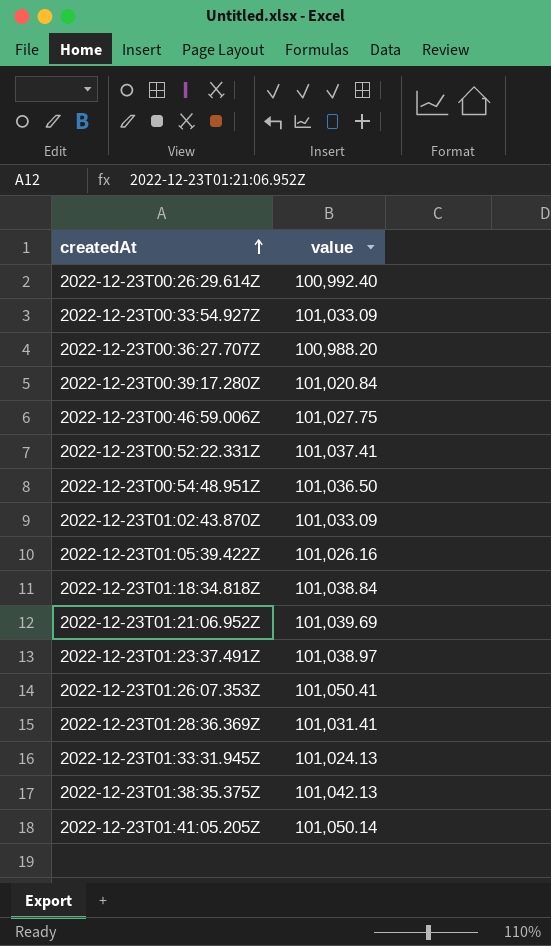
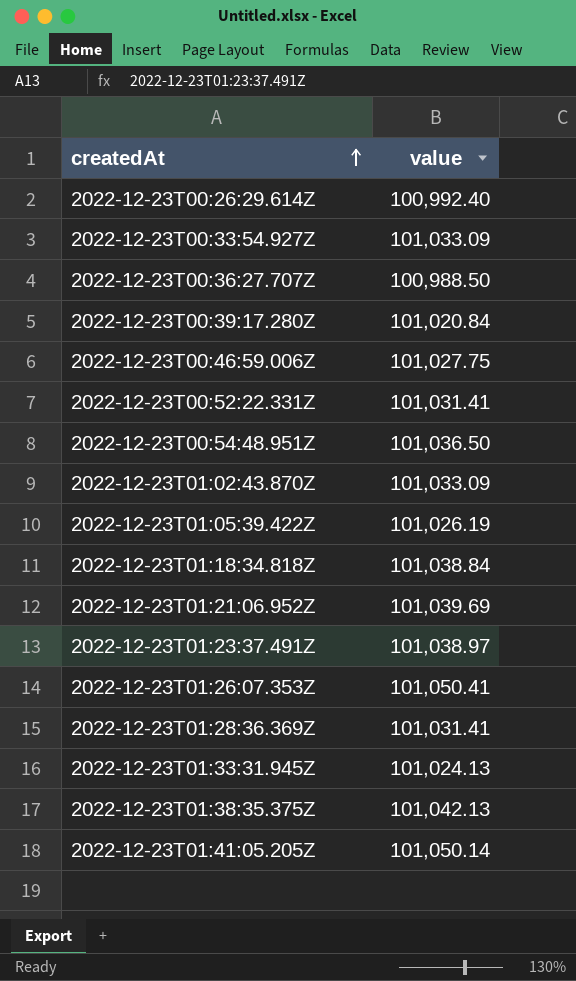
2022-12-23T00:36:27.707Z | value: 100,988.20 -> 100,988.50
2022-12-23T00:52:22.331Z | value: 101,037.41 -> 101,031.41
2022-12-23T01:05:39.422Z | value: 101,026.16 -> 101,026.19

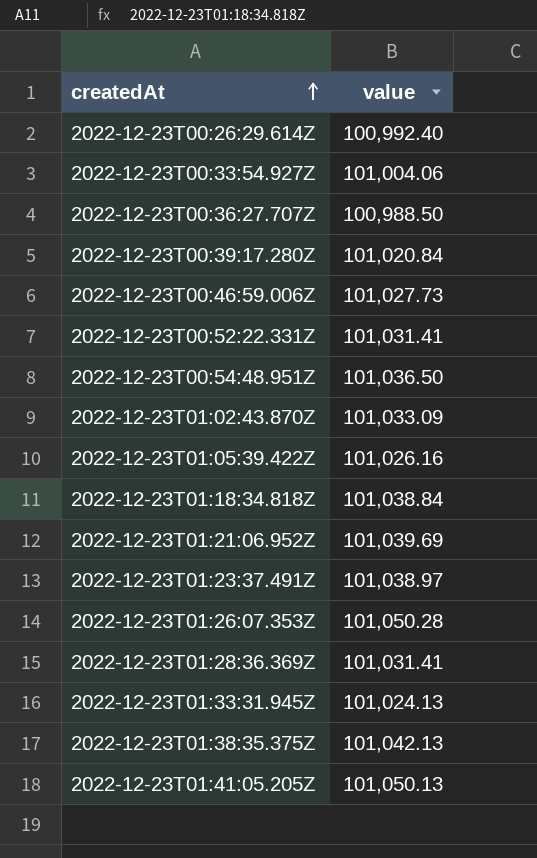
2022-12-23T00:33:54.927Z | value: 101,033.09 -> 101,004.06
2022-12-23T00:46:59.006Z | value: 101,027.75 -> 101,027.73
2022-12-23T01:05:39.422Z | value: 101,026.19 -> 101,026.16
2022-12-23T01:26:07.353Z | value: 101,050.41 -> 101,050.28
2022-12-23T01:41:05.205Z | value: 101,050.14 -> 101,050.13

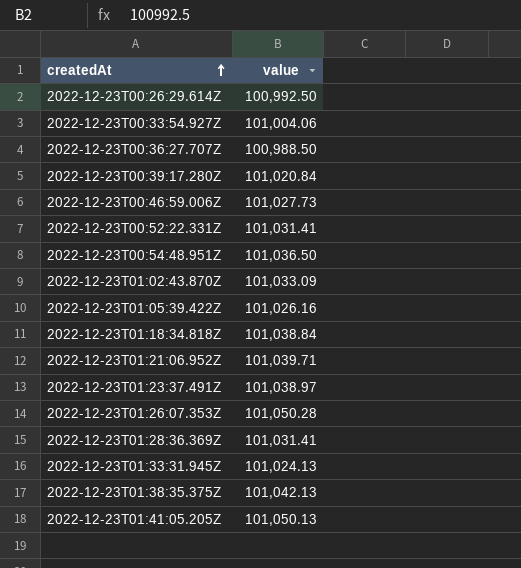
2022-12-23T00:26:29.614Z | value: 100,992.40 -> 100,992.50
2022-12-23T01:21:06.952Z | value: 101,039.69 -> 101,039.71

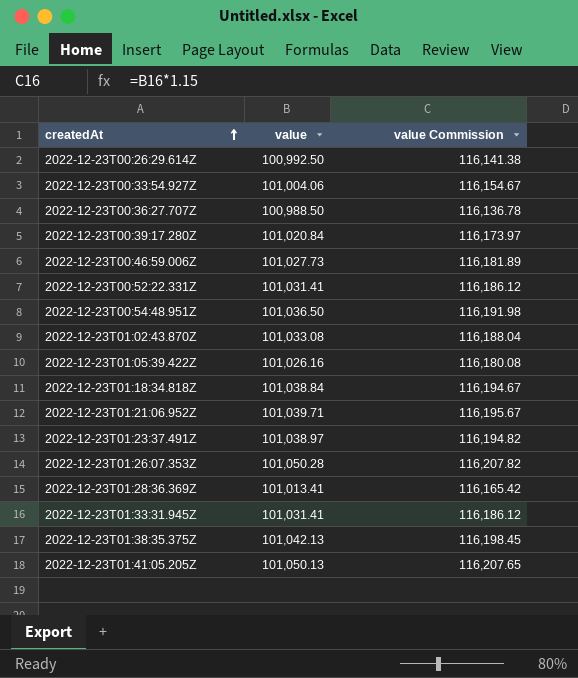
column value Commission | formula: none -> [value] * 1.15
2022-12-23T01:02:43.870Z | value: 101,033.09 -> 101,033.08
2022-12-23T01:28:36.369Z | value: 101,031.41 -> 101,013.41
2022-12-23T01:33:31.945Z | value: 101,024.13 -> 101,031.41

